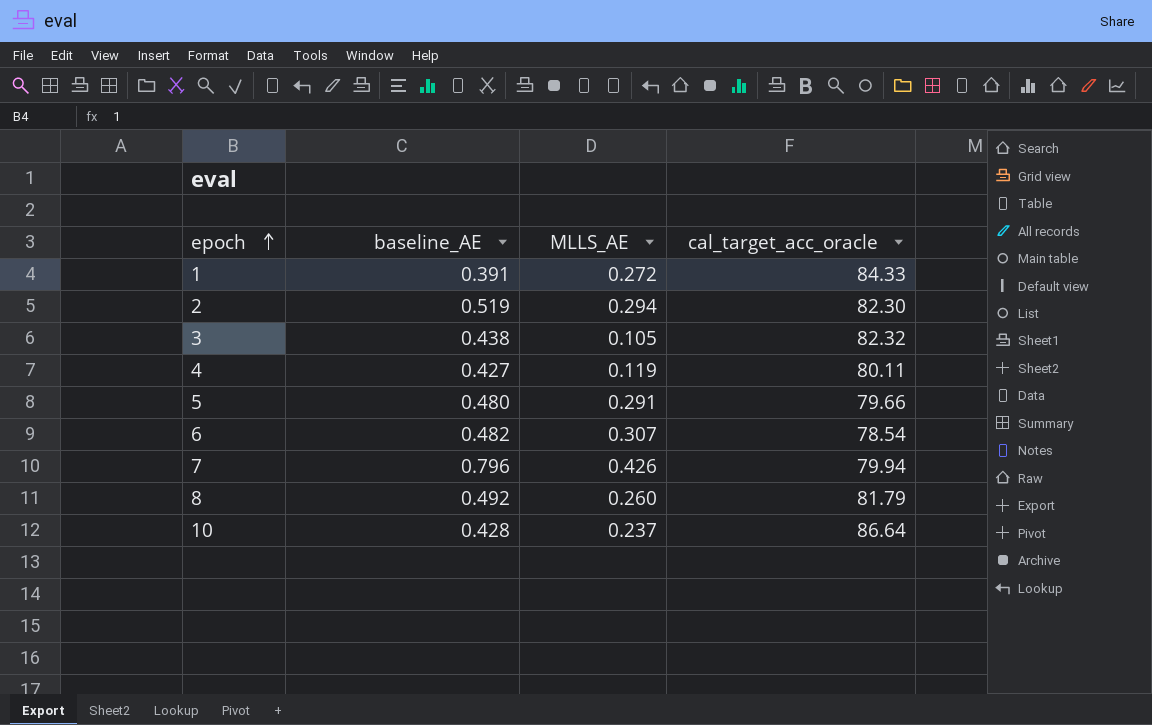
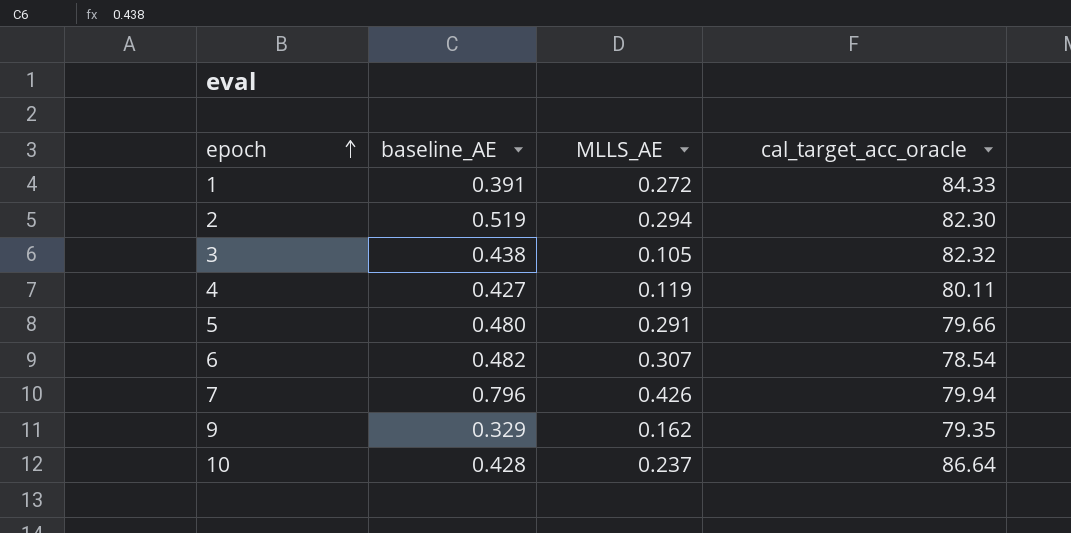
row 8: 0.492 | 0.260 | 81.79 -> none
row 9: none -> 0.329 | 0.162 | 79.35

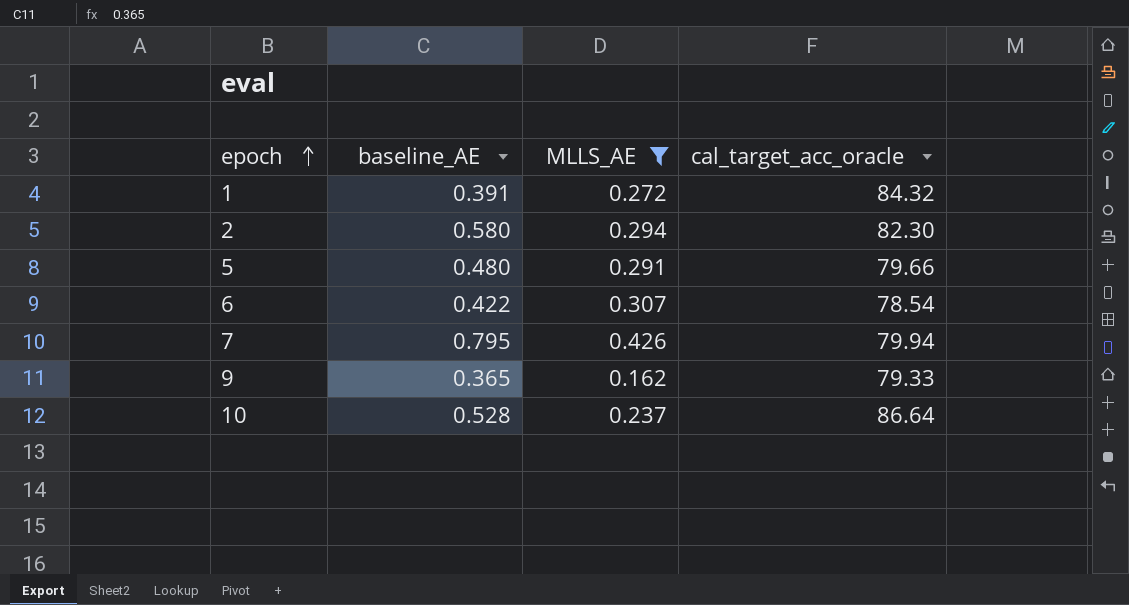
filter: none -> MLLS_AE >= 0.162
1 | cal_target_acc_oracle: 84.33 -> 84.32
2 | baseline_AE: 0.519 -> 0.580
6 | baseline_AE: 0.482 -> 0.422
7 | baseline_AE: 0.796 -> 0.795
9 | baseline_AE: 0.329 -> 0.365
9 | cal_target_acc_oracle: 79.35 -> 79.33
10 | baseline_AE: 0.428 -> 0.528

